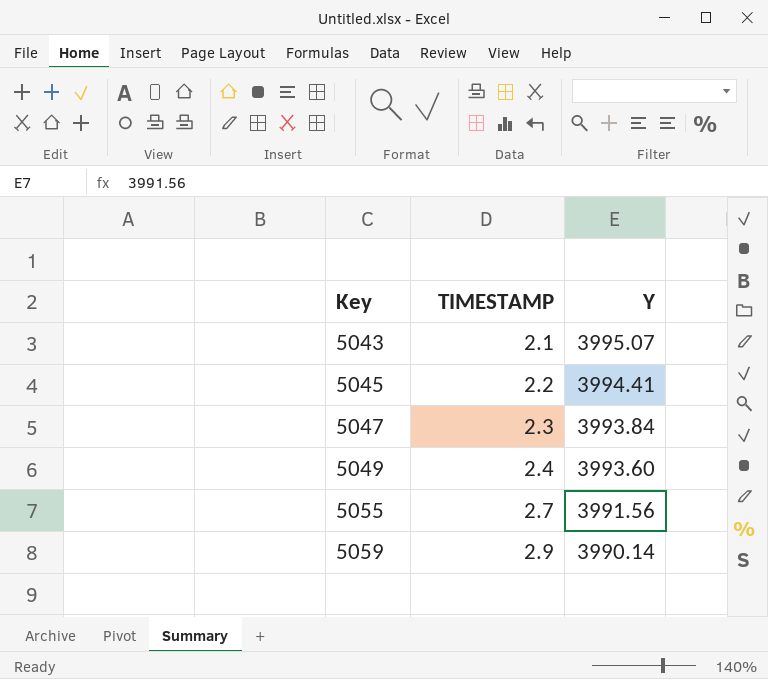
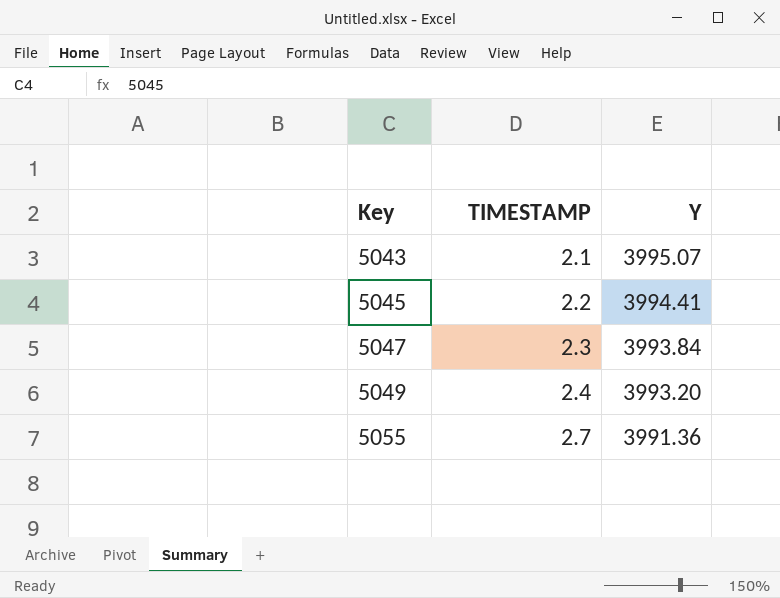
row 5059: 2.9 | 3990.14 -> none
5049 | Y: 3993.60 -> 3993.20
5055 | Y: 3991.56 -> 3991.36

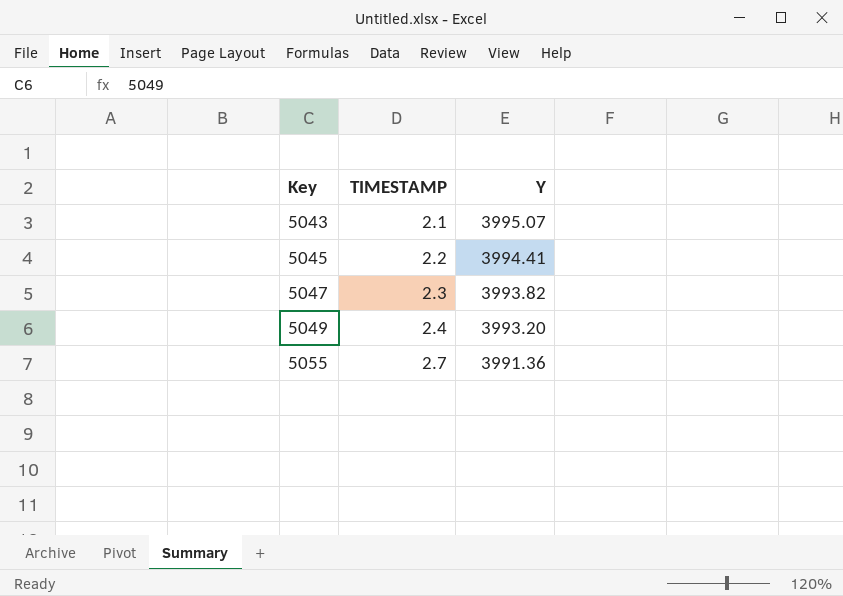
5047 | Y: 3993.84 -> 3993.82

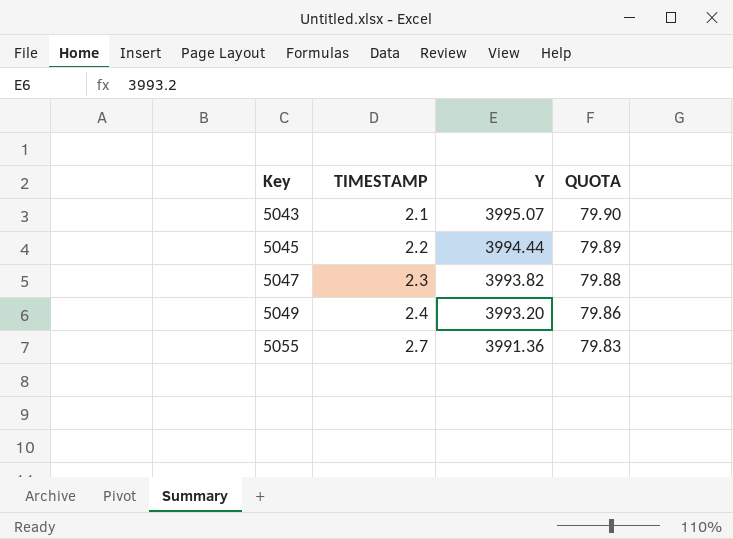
column QUOTA | formula: none -> [Y] * 0.02
5045 | Y: 3994.41 -> 3994.44

